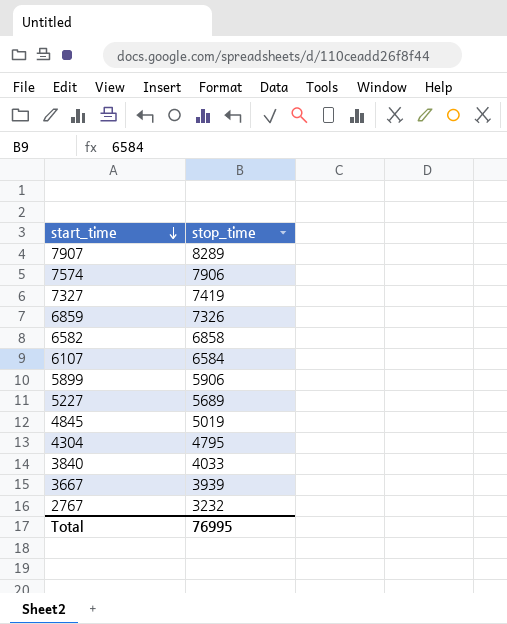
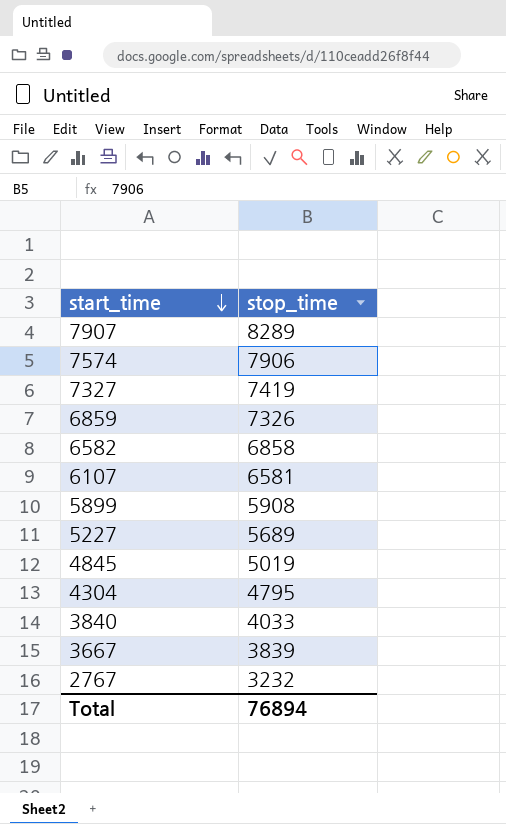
6107 | stop_time: 6584 -> 6581
5899 | stop_time: 5906 -> 5908
3667 | stop_time: 3939 -> 3839
Total | stop_time: 76995 -> 76894

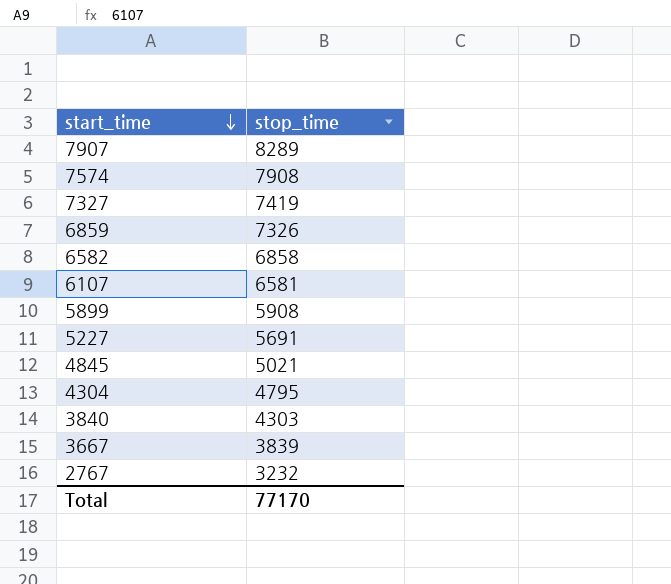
7574 | stop_time: 7906 -> 7908
5227 | stop_time: 5689 -> 5691
4845 | stop_time: 5019 -> 5021
3840 | stop_time: 4033 -> 4303
Total | stop_time: 76894 -> 77170

